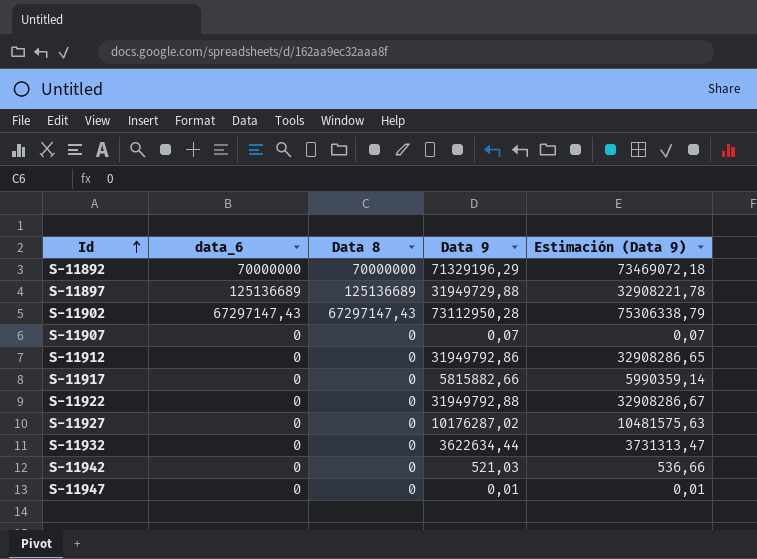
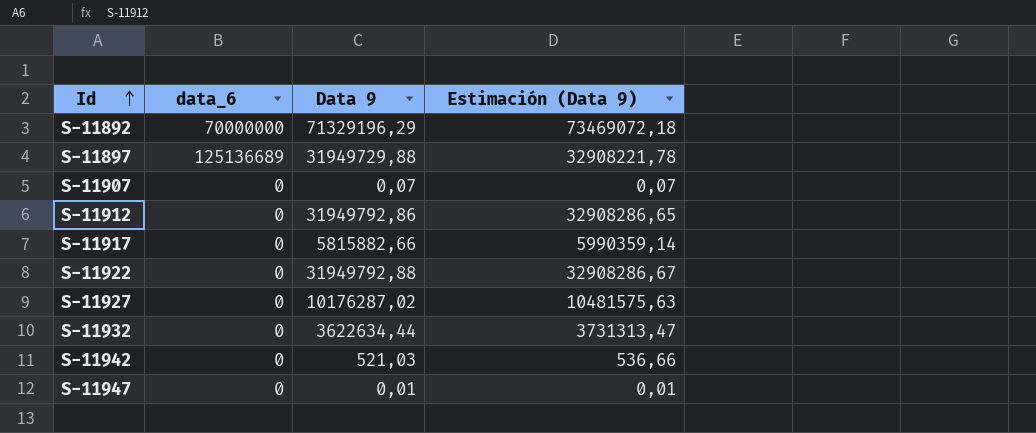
column Data 8 | position: 3 -> none
row S-11902: 67297147,43 | 67297147,43 | 73112950,28 | 75306338,79 -> none

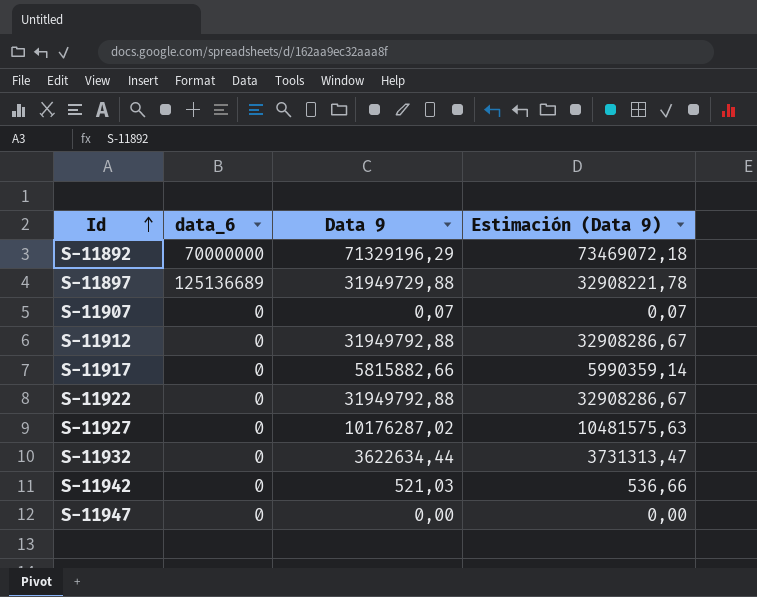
S-11912 | Data 9: 31949792,86 -> 31949792,88
S-11912 | Estimación (Data 9): 32908286,65 -> 32908286,67
S-11947 | Data 9: 0,01 -> 0,00
S-11947 | Estimación (Data 9): 0,01 -> 0,00

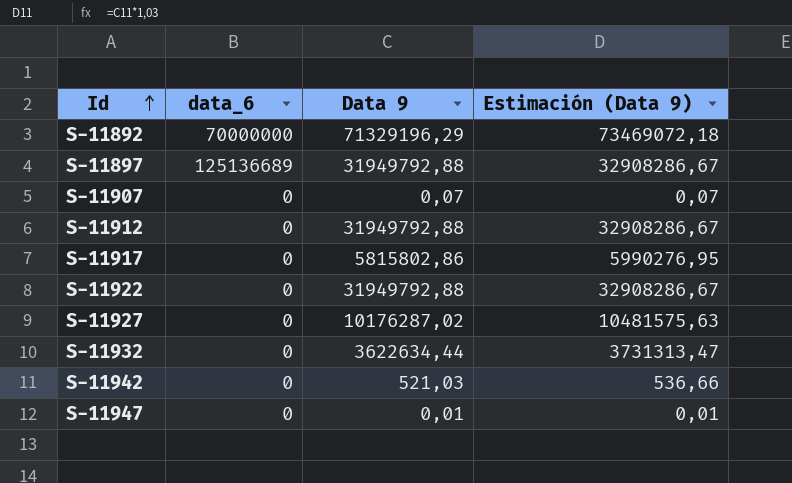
S-11897 | Data 9: 31949729,88 -> 31949792,88
S-11897 | Estimación (Data 9): 32908221,78 -> 32908286,67
S-11917 | Data 9: 5815882,66 -> 5815802,86
S-11917 | Estimación (Data 9): 5990359,14 -> 5990276,95
S-11947 | Data 9: 0,00 -> 0,01
S-11947 | Estimación (Data 9): 0,00 -> 0,01

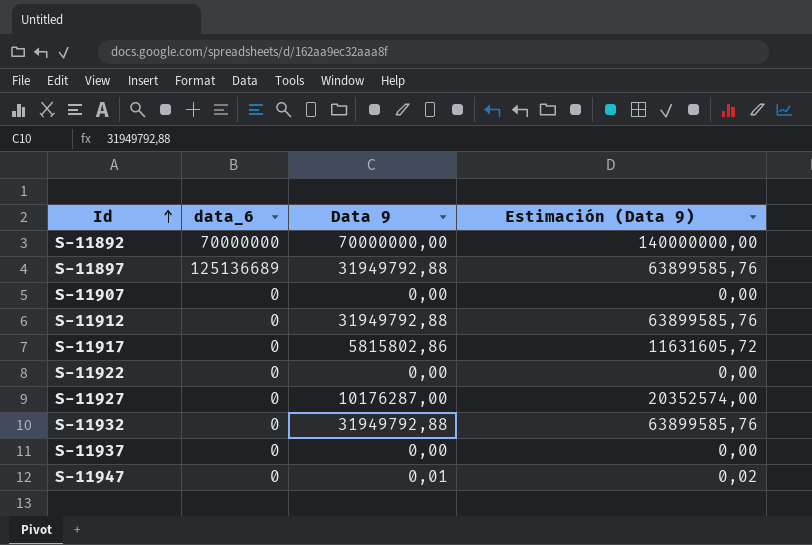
column Estimación (Data 9) | formula: [Data 9] * 1,03 -> [Data 9] * 2
row S-11942: 0 | 521,03 | 536,66 -> none
S-11892 | Data 9: 71329196,29 -> 70000000,00
S-11907 | Data 9: 0,07 -> 0,00
S-11922 | Data 9: 31949792,88 -> 0,00
S-11927 | Data 9: 10176287,02 -> 10176287,00
S-11932 | Data 9: 3622634,44 -> 31949792,88
row S-11937: none -> 0 | 0,00 | 0,00

